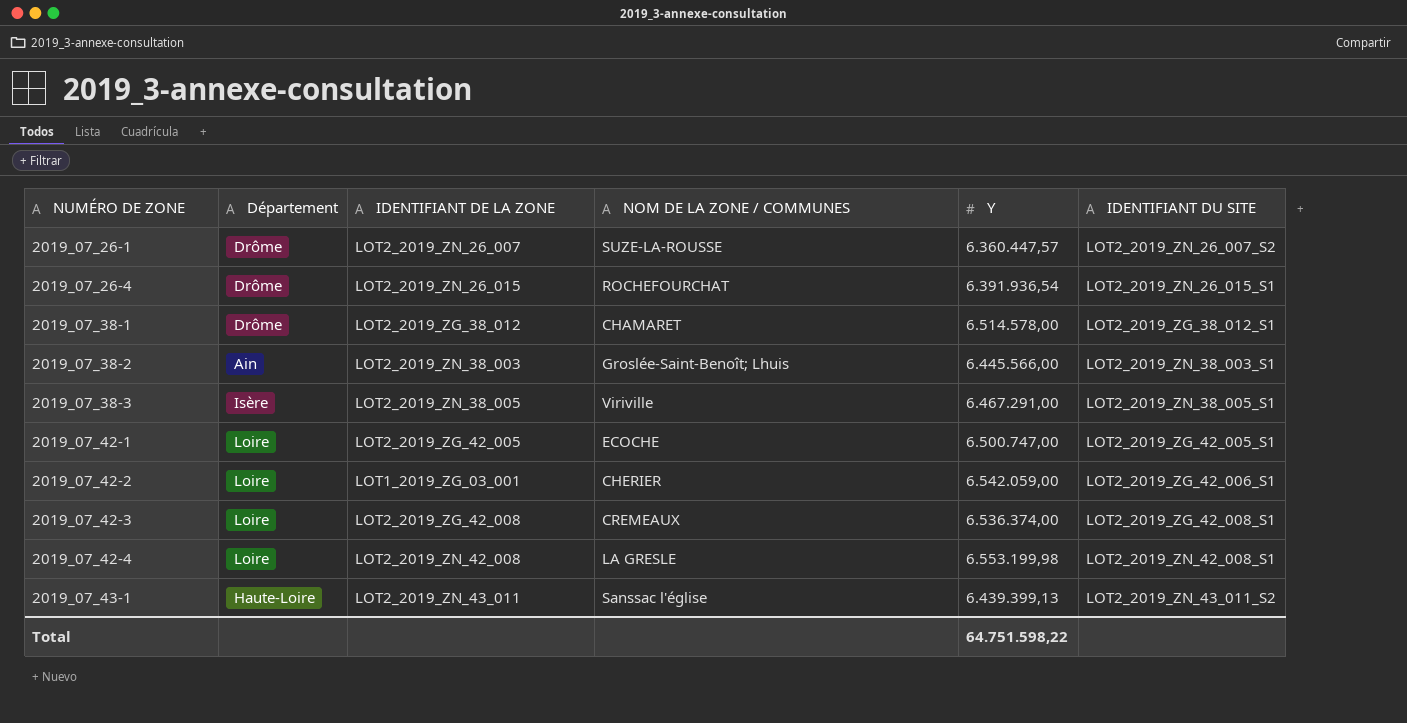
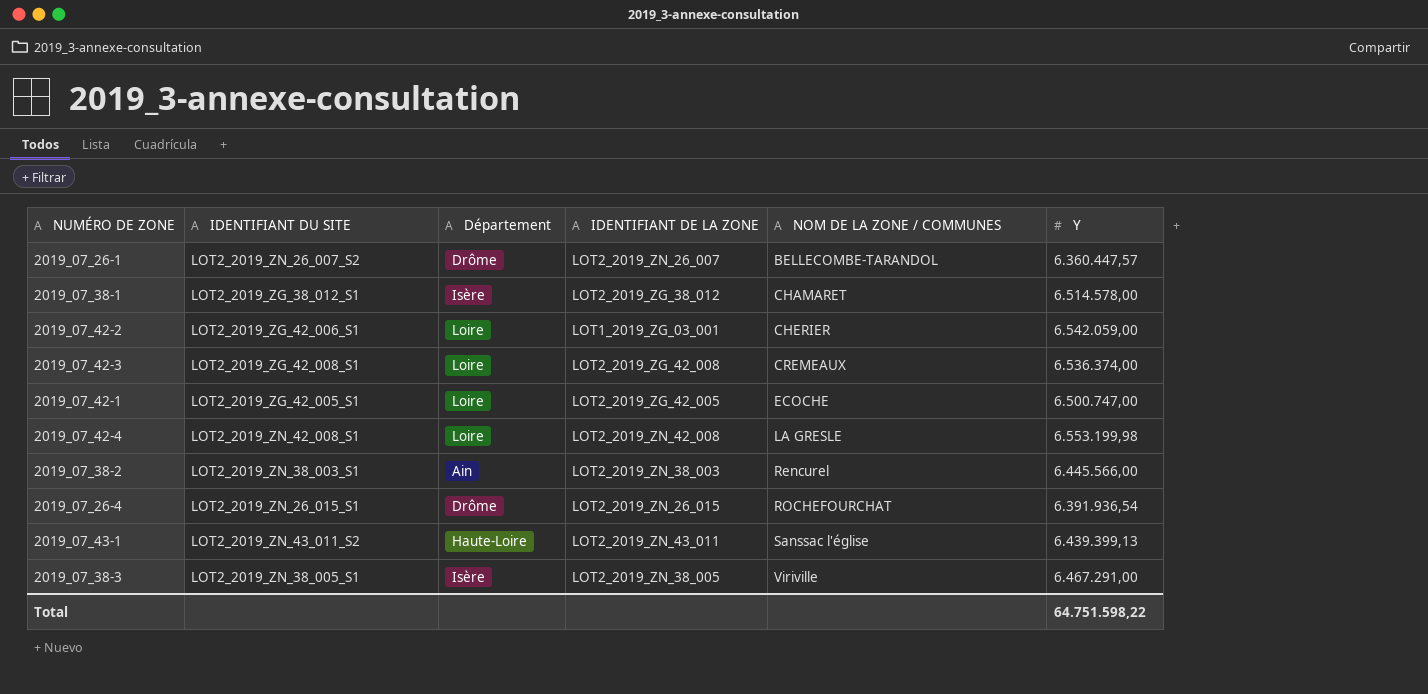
row order: NUMÉRO DE ZONE ascending -> NOM DE LA ZONE / COMMUNES ascending
column IDENTIFIANT DU SITE | position: 6 -> 2
2019_07_26-1 | NOM DE LA ZONE / COMMUNES: SUZE-LA-ROUSSE -> BELLECOMBE-TARANDOL
2019_07_38-1 | Département: Drôme -> Isère
2019_07_38-2 | NOM DE LA ZONE / COMMUNES: Groslée-Saint-Benoît; Lhuis -> Rencurel

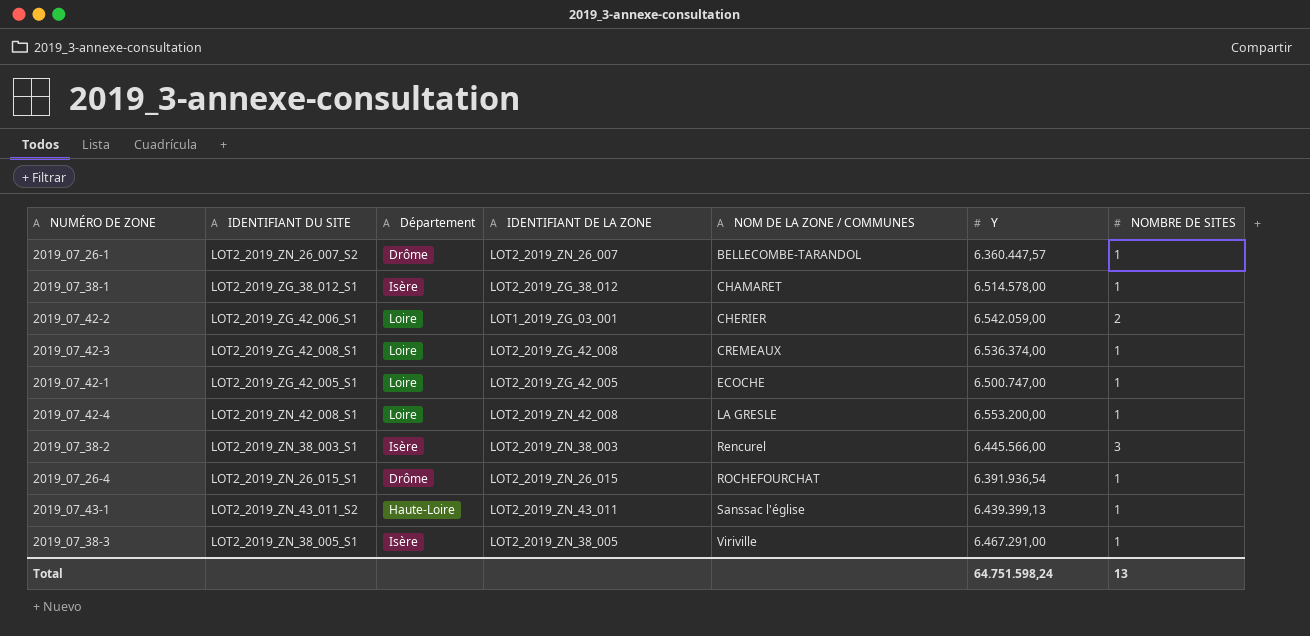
column NOMBRE DE SITES | position: none -> 7
2019_07_42-4 | Y: 6.553.199,98 -> 6.553.200,00
2019_07_38-2 | Département: Ain -> Isère
Total | Y: 64.751.598,22 -> 64.751.598,24

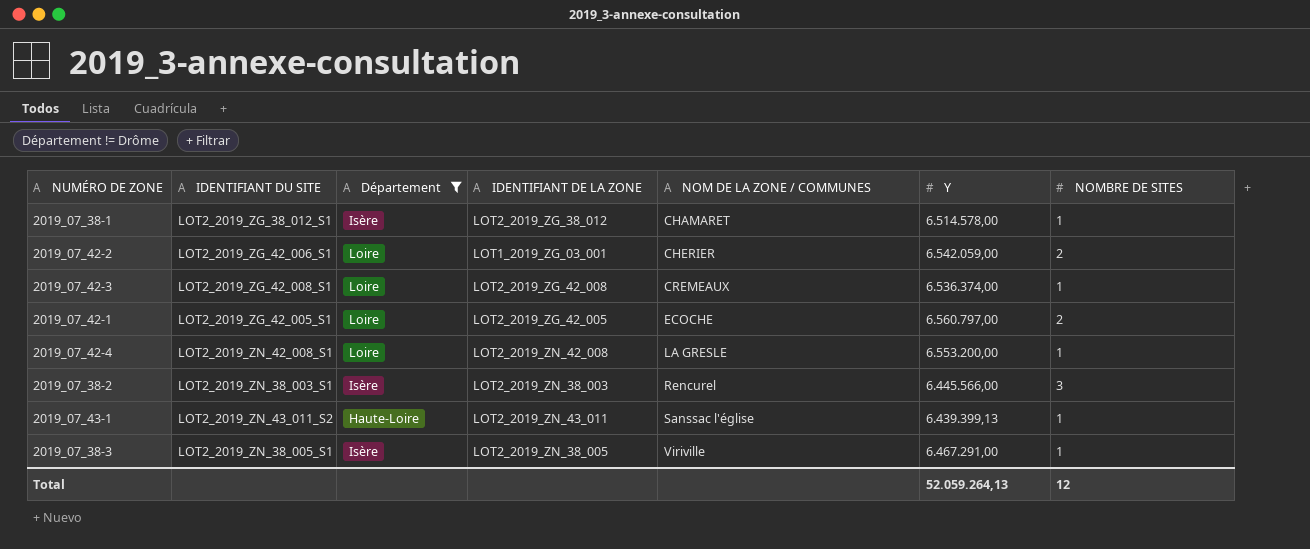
filter: none -> Département != Drôme
2019_07_42-1 | Y: 6.500.747,00 -> 6.560.797,00
2019_07_42-1 | NOMBRE DE SITES: 1 -> 2
Total | Y: 64.751.598,24 -> 52.059.264,13
Total | NOMBRE DE SITES: 13 -> 12

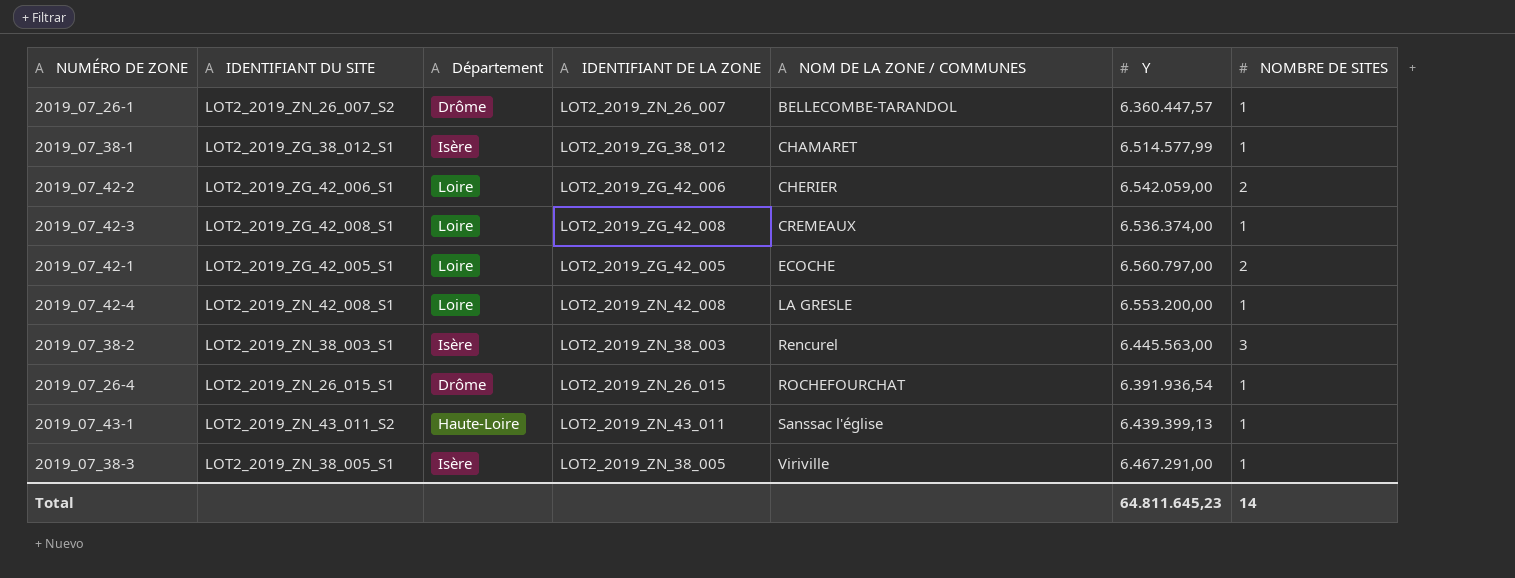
filter: Département != Drôme -> none
2019_07_38-1 | Y: 6.514.578,00 -> 6.514.577,99
2019_07_42-2 | IDENTIFIANT DE LA ZONE: LOT1_2019_ZG_03_001 -> LOT2_2019_ZG_42_006
2019_07_38-2 | Y: 6.445.566,00 -> 6.445.563,00
Total | Y: 52.059.264,13 -> 64.811.645,23
Total | NOMBRE DE SITES: 12 -> 14

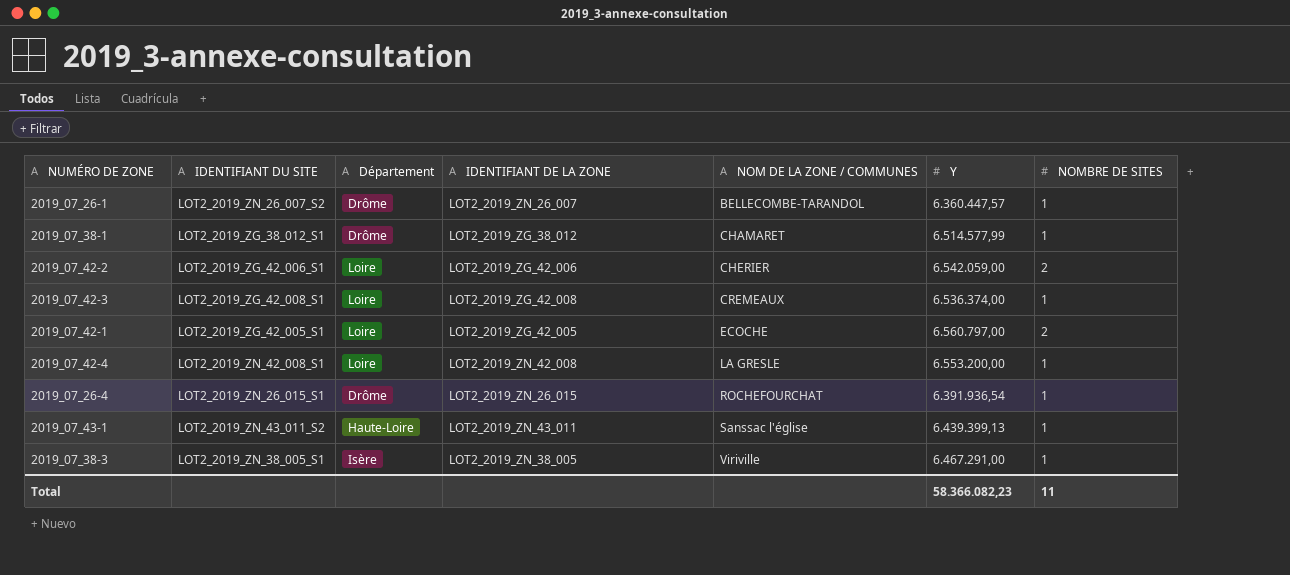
row 2019_07_38-2: LOT2_2019_ZN_38_003_S1 | Isère | LOT2_2019_ZN_38_003 | Rencurel | 6.445.563,00 | 3 -> none
2019_07_38-1 | Département: Isère -> Drôme
Total | Y: 64.811.645,23 -> 58.366.082,23
Total | NOMBRE DE SITES: 14 -> 11

